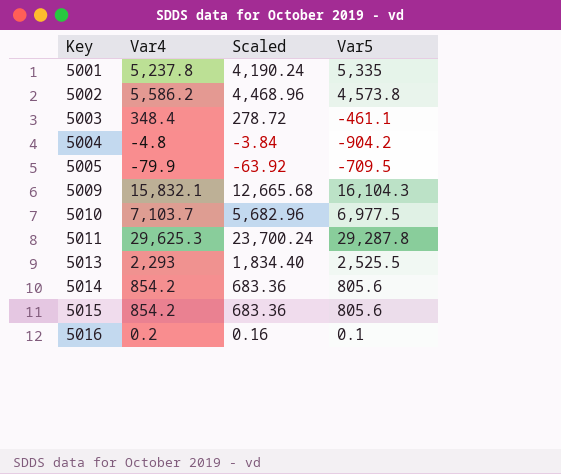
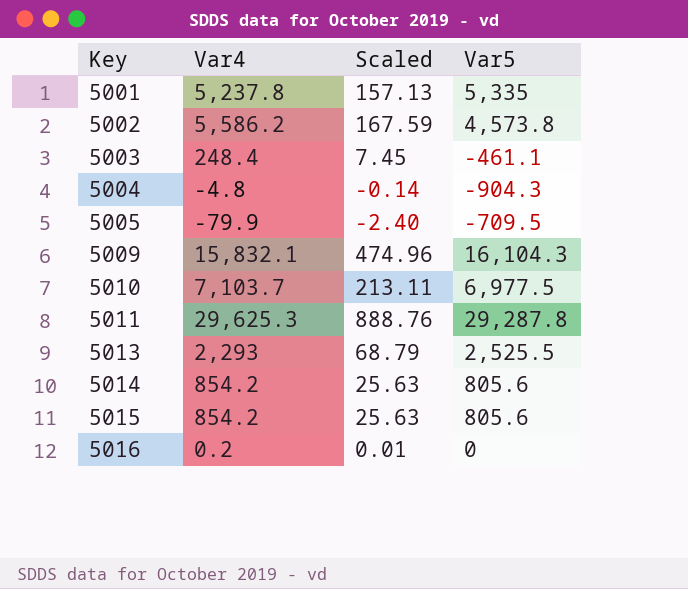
column Scaled | formula: [Var4] * 0.8 -> [Var4] * 0.03
5003 | Var4: 348.4 -> 248.4
5004 | Var5: -904.2 -> -904.3
5016 | Var5: 0.1 -> 0

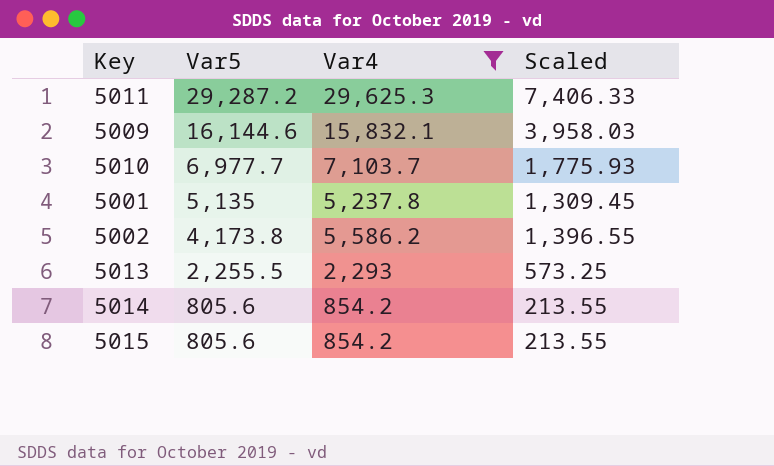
filter: none -> Var4 >= 854.2
row order: Key ascending -> Var5 descending
column Var5 | position: 4 -> 2
column Scaled | formula: [Var4] * 0.03 -> [Var4] * 0.25
5011 | Var5: 29,287.8 -> 29,287.2
5009 | Var5: 16,104.3 -> 16,144.6
5010 | Var5: 6,977.5 -> 6,977.7
5001 | Var5: 5,335 -> 5,135
5002 | Var5: 4,573.8 -> 4,173.8
5013 | Var5: 2,525.5 -> 2,255.5

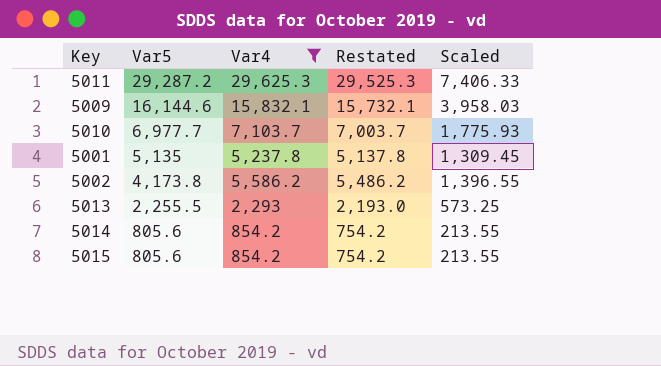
column Restated | formula: none -> [Var4] - 100

